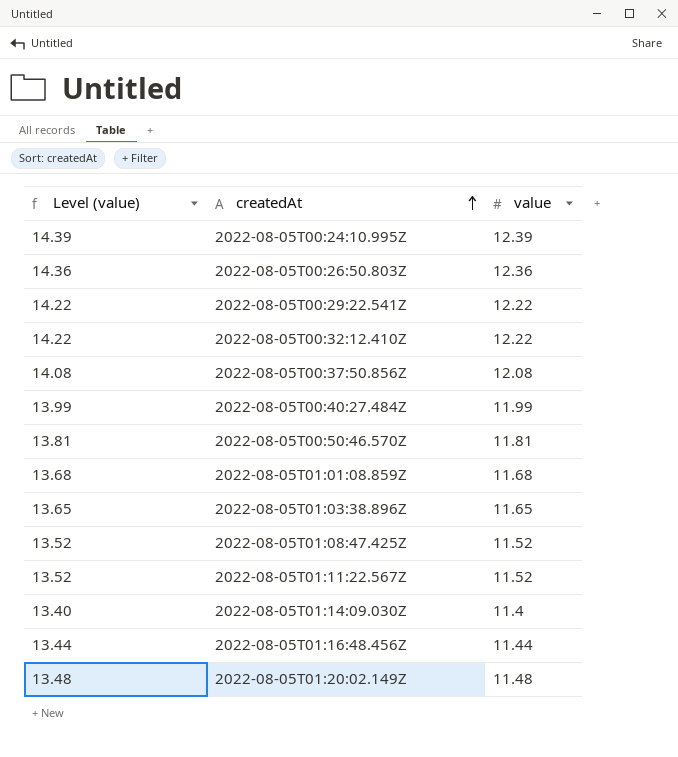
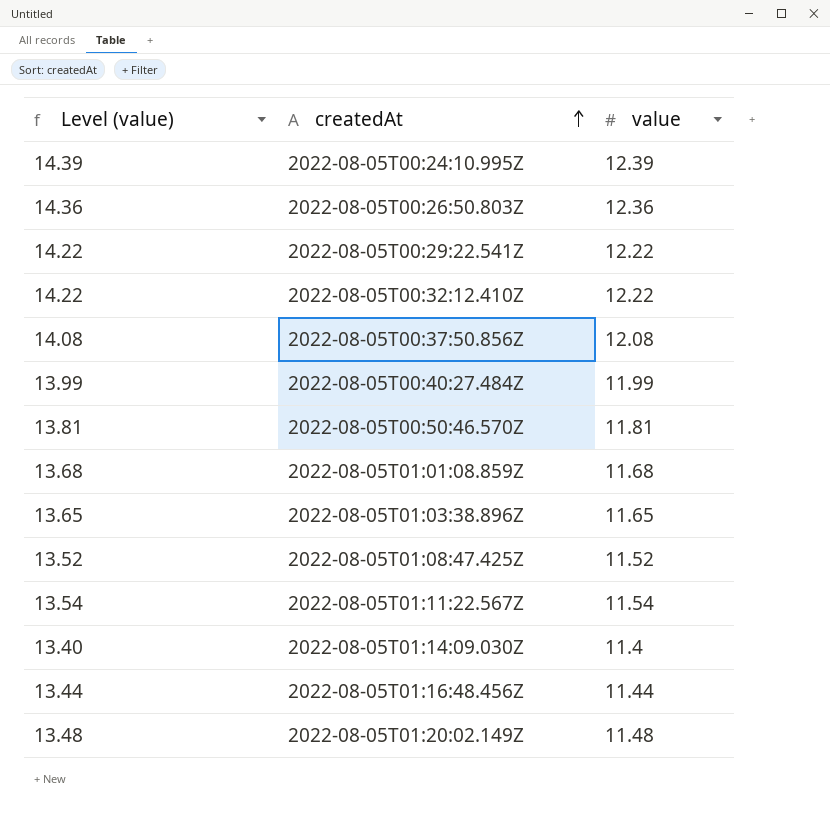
2022-08-05T01:11:22.567Z | Level (value): 13.52 -> 13.54
2022-08-05T01:11:22.567Z | value: 11.52 -> 11.54

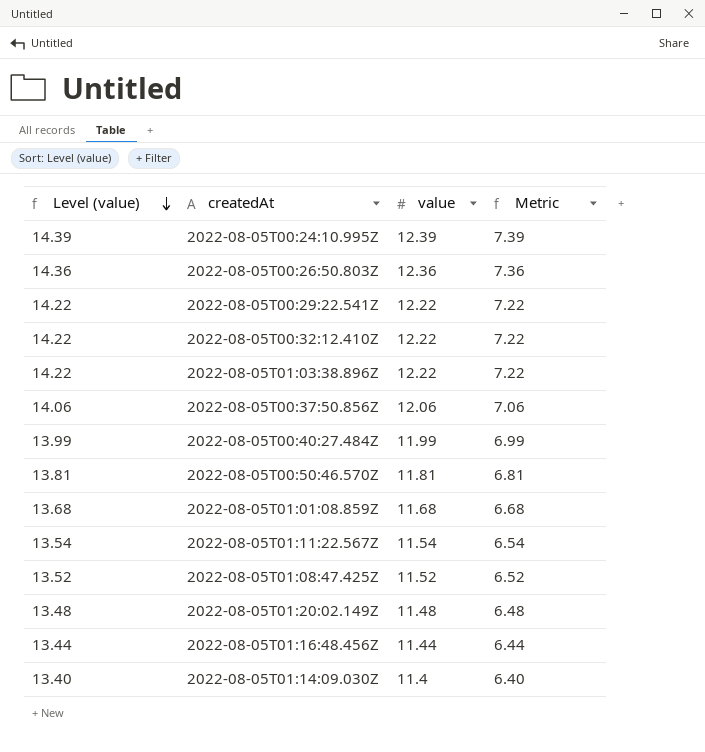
row order: createdAt ascending -> Level (value) descending
column Metric | formula: none -> [value] - 5
2022-08-05T01:03:38.896Z | Level (value): 13.65 -> 14.22
2022-08-05T01:03:38.896Z | value: 11.65 -> 12.22
2022-08-05T00:37:50.856Z | Level (value): 14.08 -> 14.06
2022-08-05T00:37:50.856Z | value: 12.08 -> 12.06

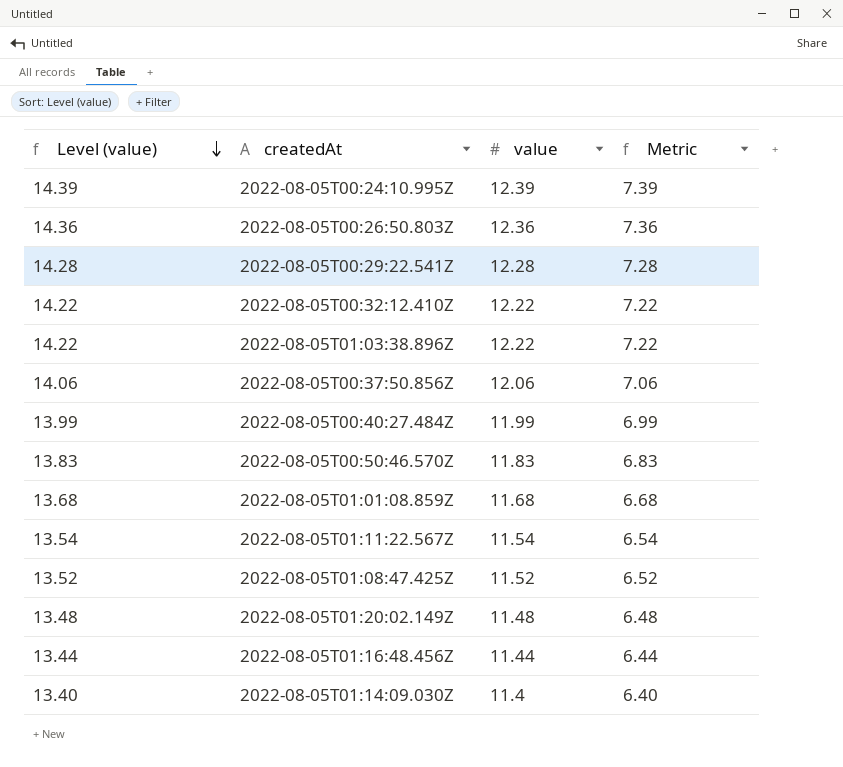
2022-08-05T00:29:22.541Z | Level (value): 14.22 -> 14.28
2022-08-05T00:29:22.541Z | value: 12.22 -> 12.28
2022-08-05T00:29:22.541Z | Metric: 7.22 -> 7.28
2022-08-05T00:50:46.570Z | Level (value): 13.81 -> 13.83
2022-08-05T00:50:46.570Z | value: 11.81 -> 11.83
2022-08-05T00:50:46.570Z | Metric: 6.81 -> 6.83

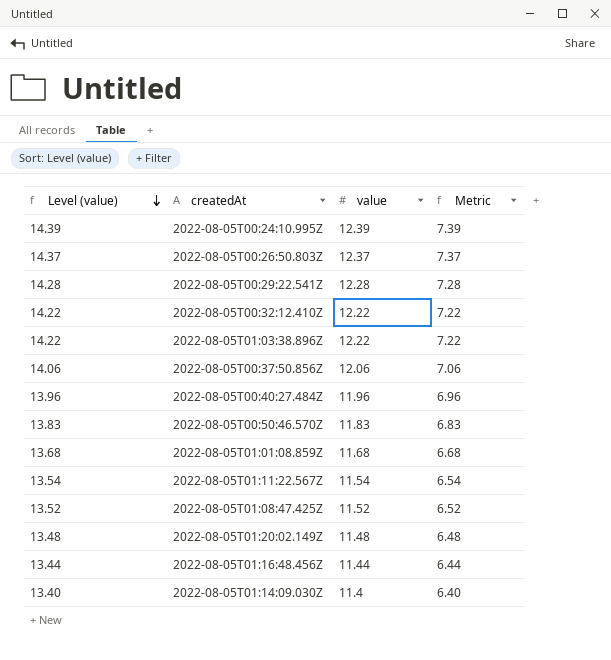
2022-08-05T00:26:50.803Z | Level (value): 14.36 -> 14.37
2022-08-05T00:26:50.803Z | value: 12.36 -> 12.37
2022-08-05T00:26:50.803Z | Metric: 7.36 -> 7.37
2022-08-05T00:40:27.484Z | Level (value): 13.99 -> 13.96
2022-08-05T00:40:27.484Z | value: 11.99 -> 11.96
2022-08-05T00:40:27.484Z | Metric: 6.99 -> 6.96

